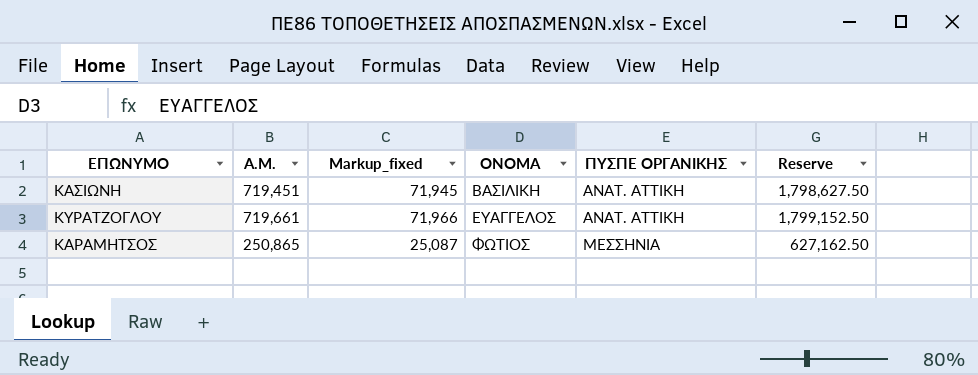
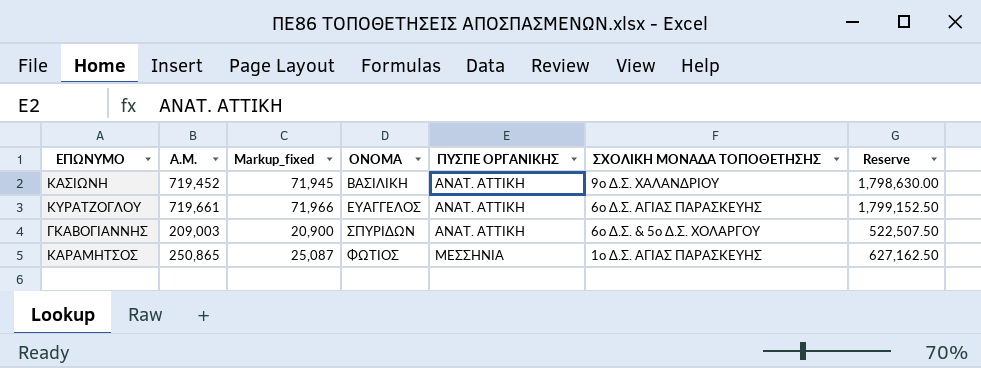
column ΣΧΟΛΙΚΗ ΜΟΝΑΔΑ ΤΟΠΟΘΕΤΗΣΗΣ | position: none -> 6
ΚΑΣΙΩΝΗ | Α.Μ.: 719,451 -> 719,452
ΚΑΣΙΩΝΗ | Reserve: 1,798,627.50 -> 1,798,630.00
row ΓΚΑΒΟΓΙΑΝΝΗΣ: none -> 209,003 | 20,900 | ΣΠΥΡΙΔΩΝ | ΑΝΑΤ. ΑΤΤΙΚΗ | 6ο Δ.Σ. & 5ο Δ.Σ. ΧΟΛΑΡΓΟΥ | 522,507.50

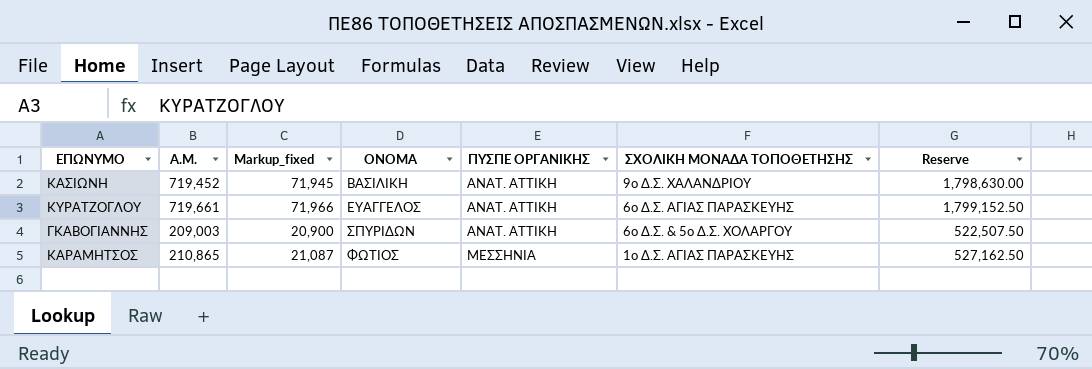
ΚΑΡΑΜΗΤΣΟΣ | Α.Μ.: 250,865 -> 210,865
ΚΑΡΑΜΗΤΣΟΣ | Markup_fixed: 25,087 -> 21,087
ΚΑΡΑΜΗΤΣΟΣ | Reserve: 627,162.50 -> 527,162.50

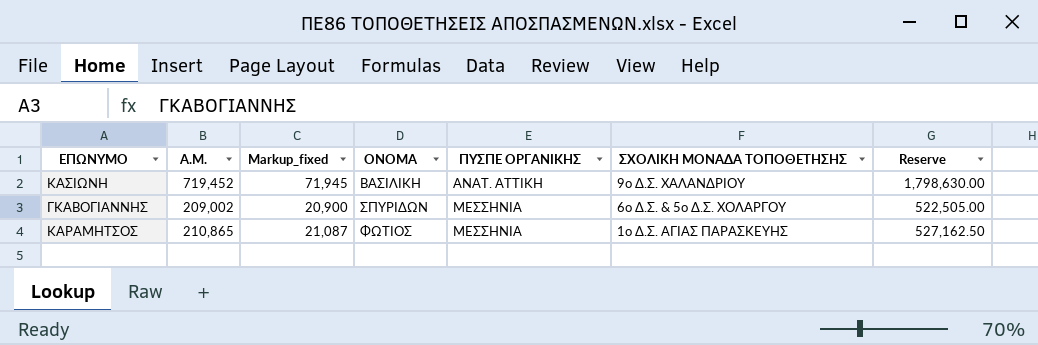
row ΚΥΡΑΤΖΟΓΛΟΥ: 719,661 | 71,966 | ΕΥΑΓΓΕΛΟΣ | ΑΝΑΤ. ΑΤΤΙΚΗ | 6ο Δ.Σ. ΑΓΙΑΣ ΠΑΡΑΣΚΕΥΗΣ | 1,799,152.50 -> none
ΓΚΑΒΟΓΙΑΝΝΗΣ | Α.Μ.: 209,003 -> 209,002
ΓΚΑΒΟΓΙΑΝΝΗΣ | ΠΥΣΠΕ ΟΡΓΑΝΙΚΗΣ: ΑΝΑΤ. ΑΤΤΙΚΗ -> ΜΕΣΣΗΝΙΑ
ΓΚΑΒΟΓΙΑΝΝΗΣ | Reserve: 522,507.50 -> 522,505.00

